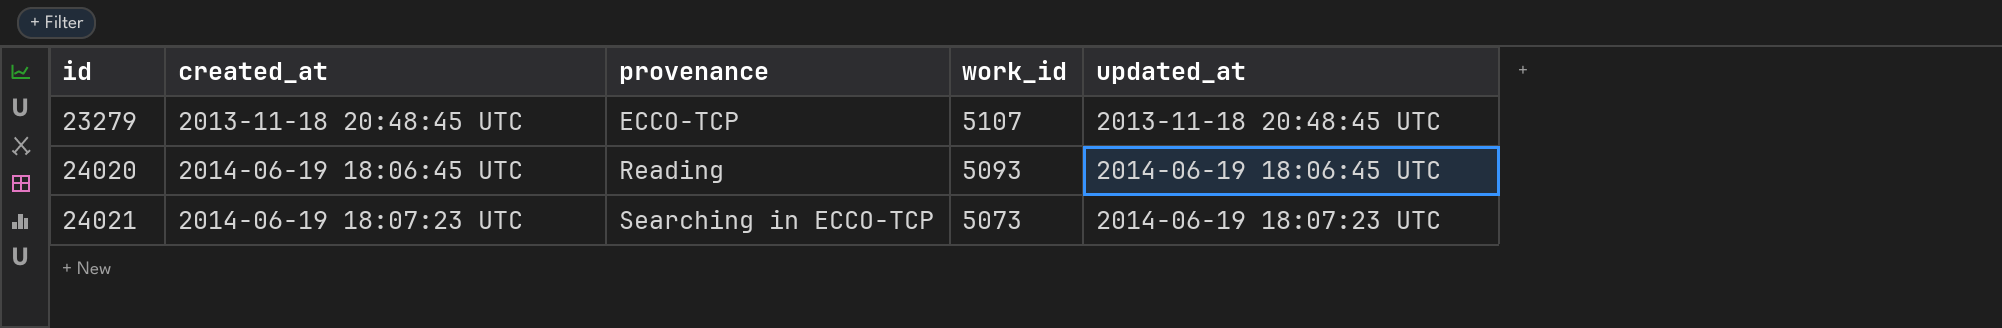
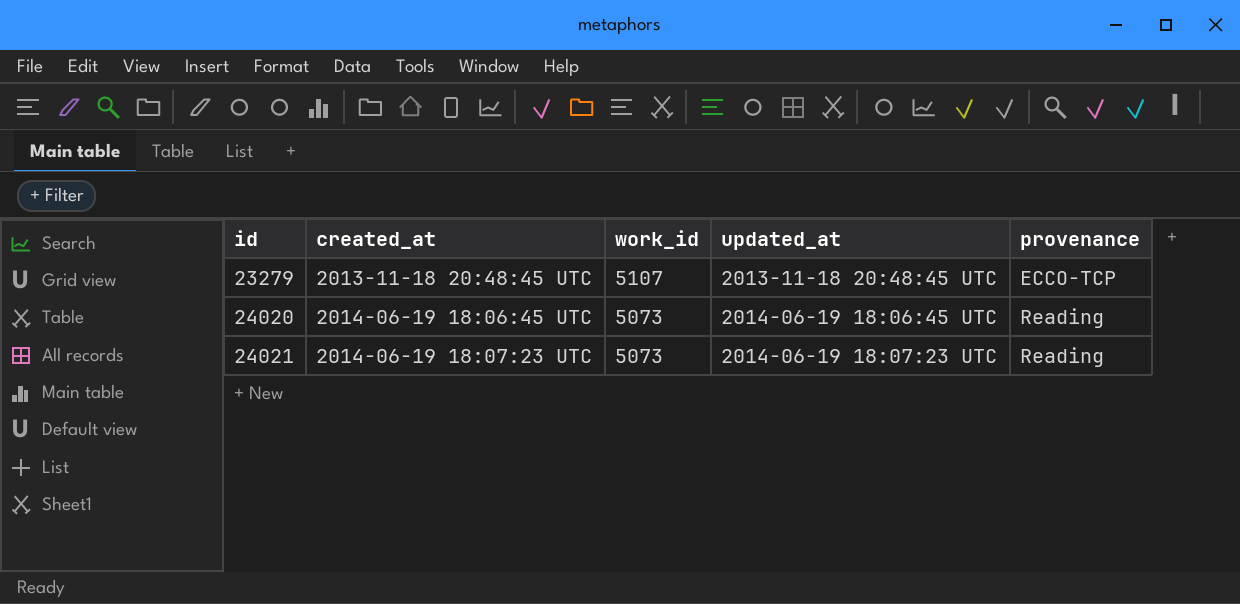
column provenance | position: 3 -> 5
24020 | work_id: 5093 -> 5073
24021 | provenance: Searching in ECCO-TCP -> Reading

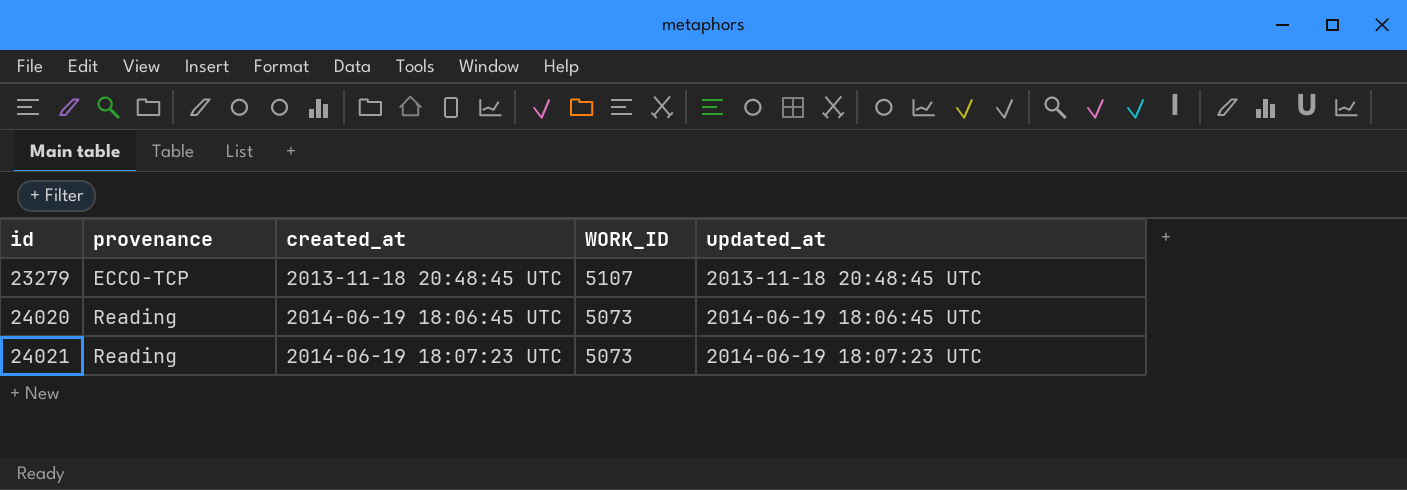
column provenance | position: 5 -> 2
column name: work_id -> WORK_ID

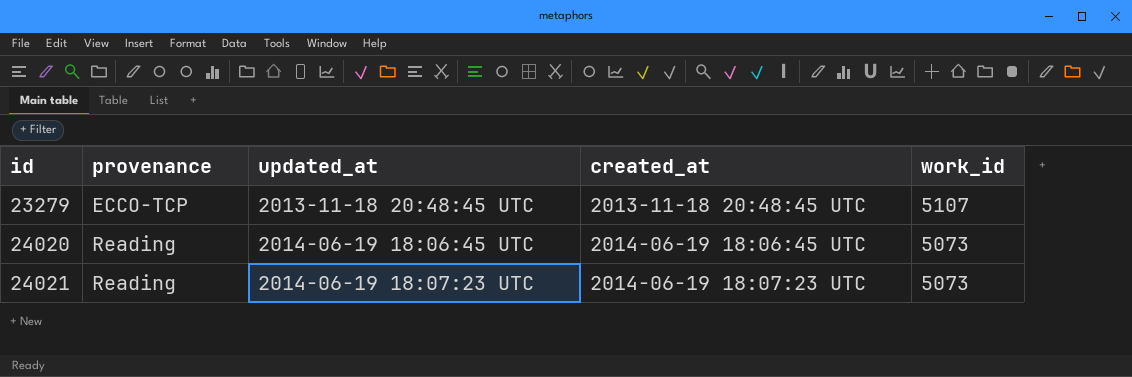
column updated_at | position: 5 -> 3
column name: WORK_ID -> work_id

